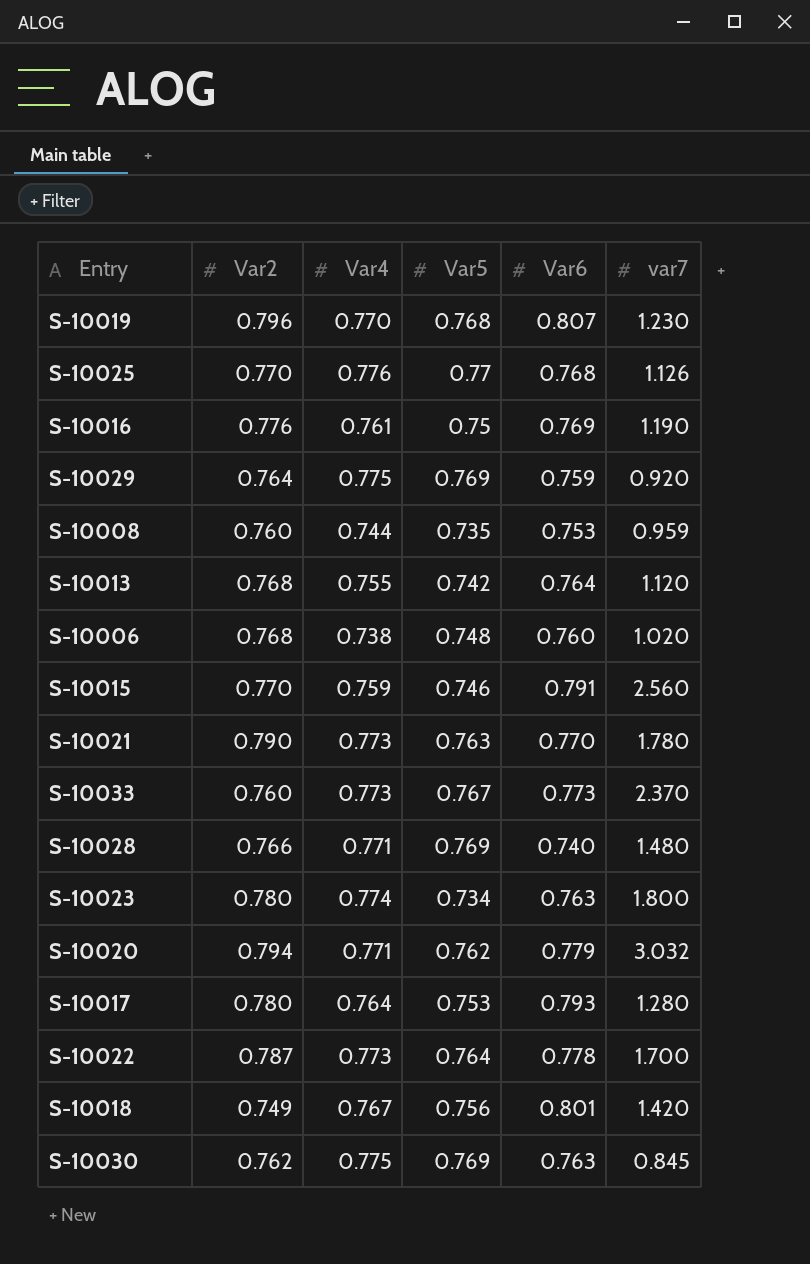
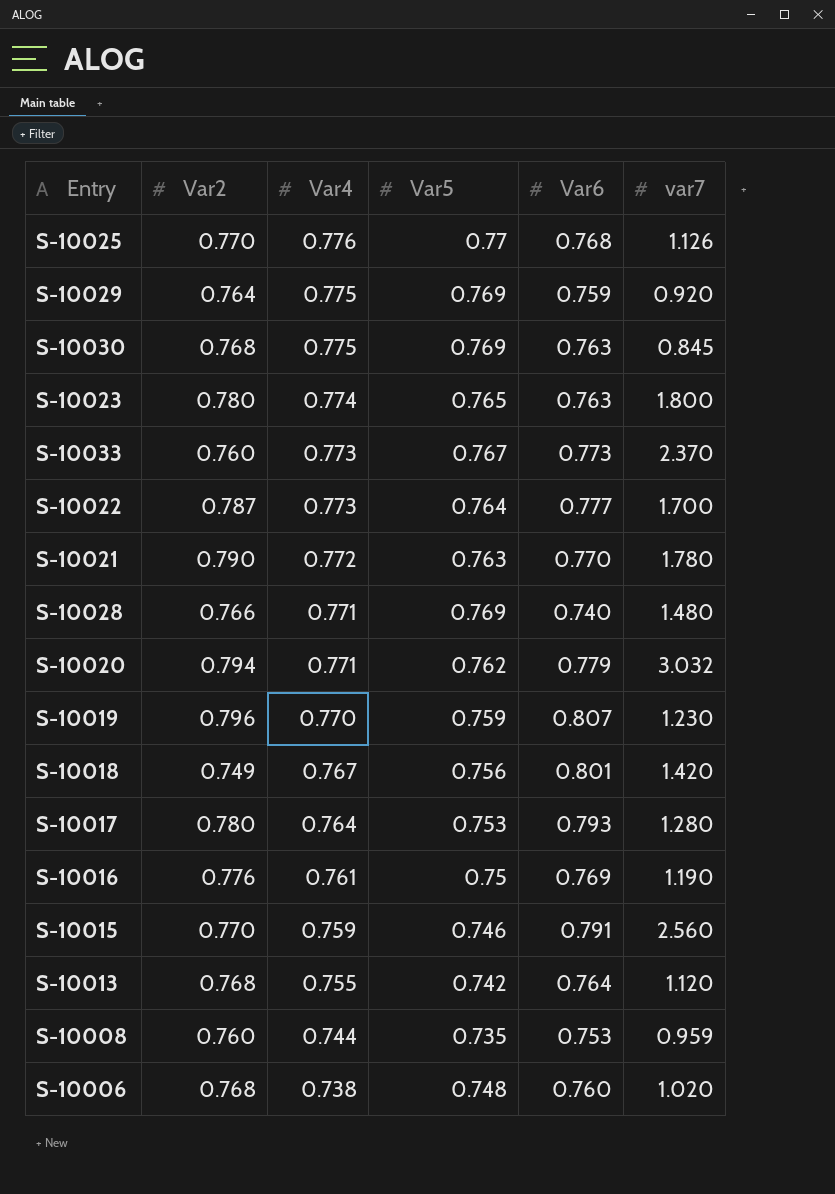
row order: none -> Var4 descending
S-10030 | Var2: 0.762 -> 0.768
S-10023 | Var5: 0.734 -> 0.765
S-10022 | Var6: 0.778 -> 0.777
S-10021 | Var4: 0.773 -> 0.772
S-10019 | Var5: 0.768 -> 0.759

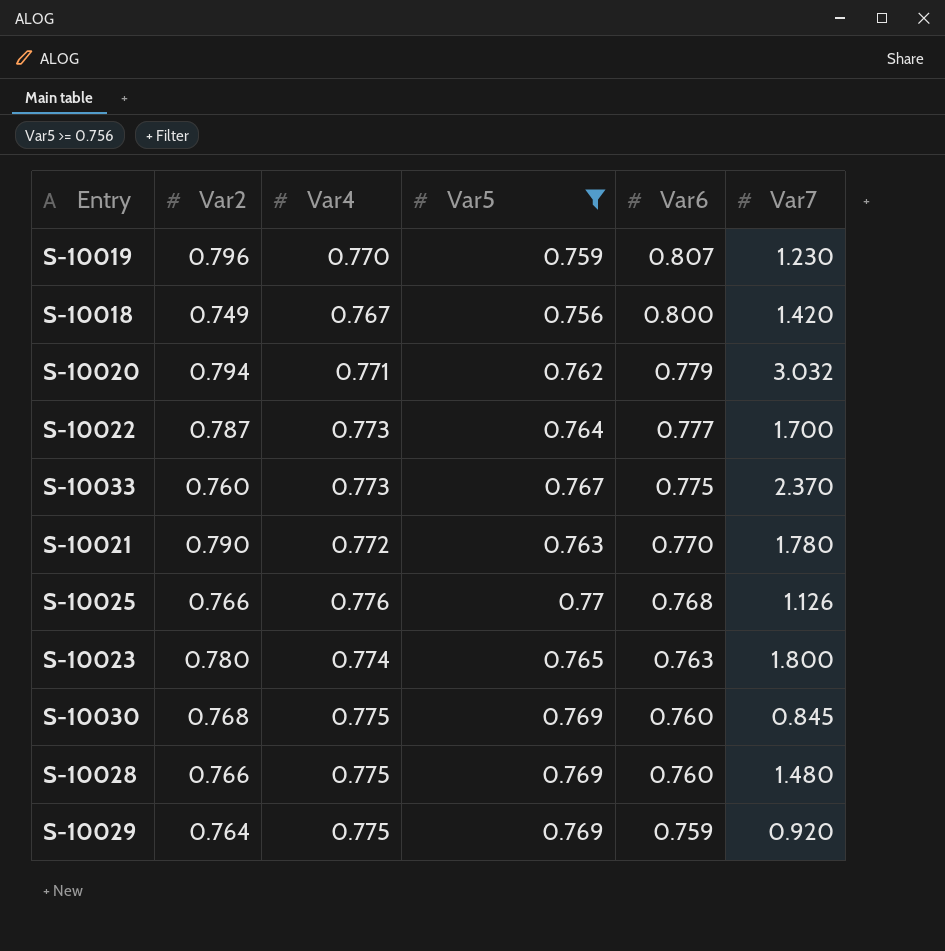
filter: none -> Var5 >= 0.756
row order: Var4 descending -> Var6 descending
column name: var7 -> Var7
S-10018 | Var6: 0.801 -> 0.800
S-10033 | Var6: 0.773 -> 0.775
S-10025 | Var2: 0.770 -> 0.766
S-10030 | Var6: 0.763 -> 0.760
S-10028 | Var4: 0.771 -> 0.775
S-10028 | Var6: 0.740 -> 0.760

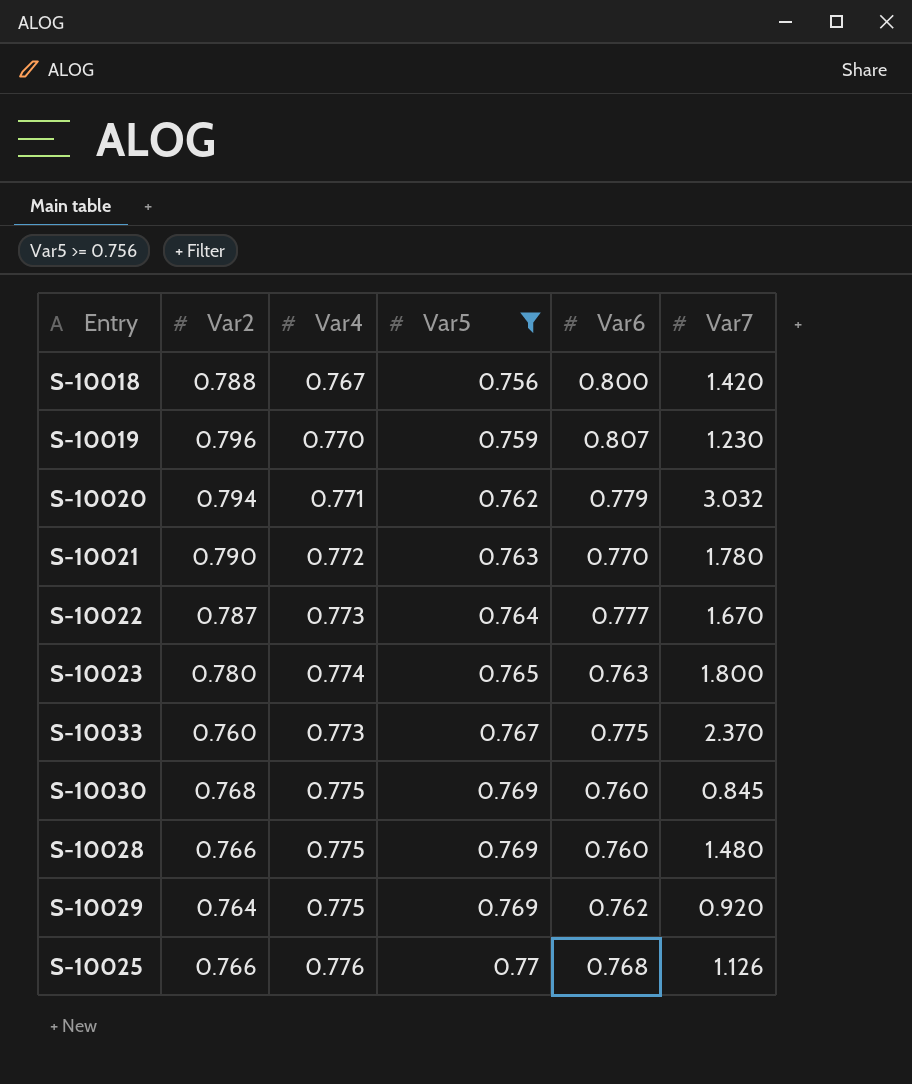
row order: Var6 descending -> Var5 ascending
S-10018 | Var2: 0.749 -> 0.788
S-10022 | Var7: 1.700 -> 1.670
S-10029 | Var6: 0.759 -> 0.762

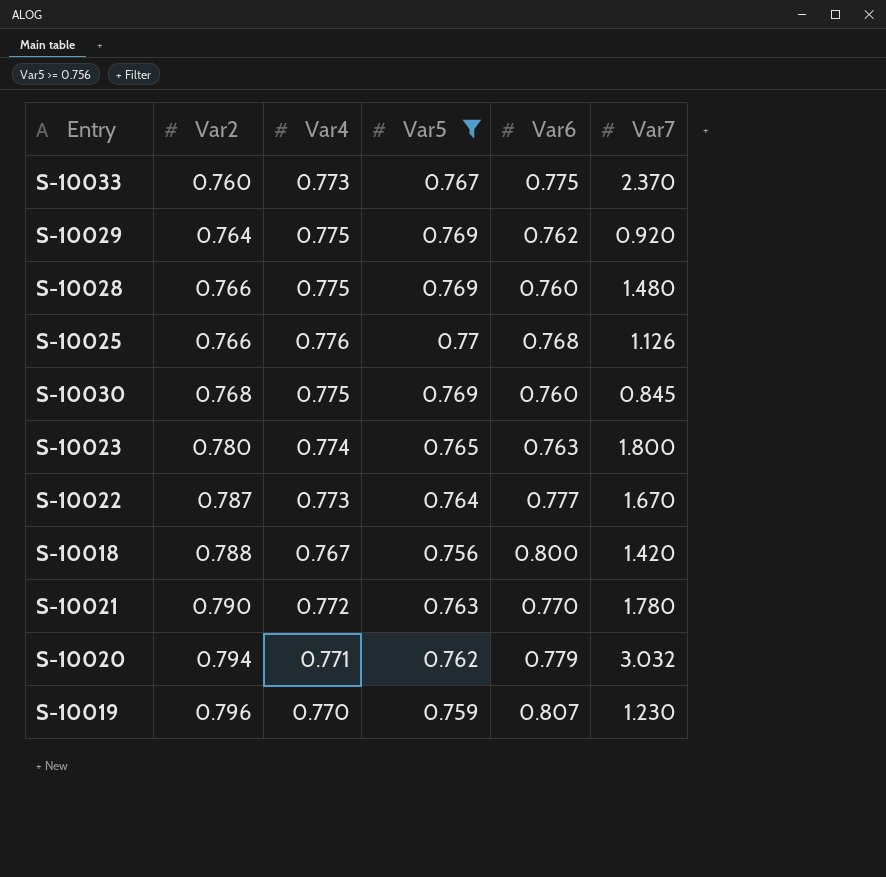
row order: Var5 ascending -> Var2 ascending

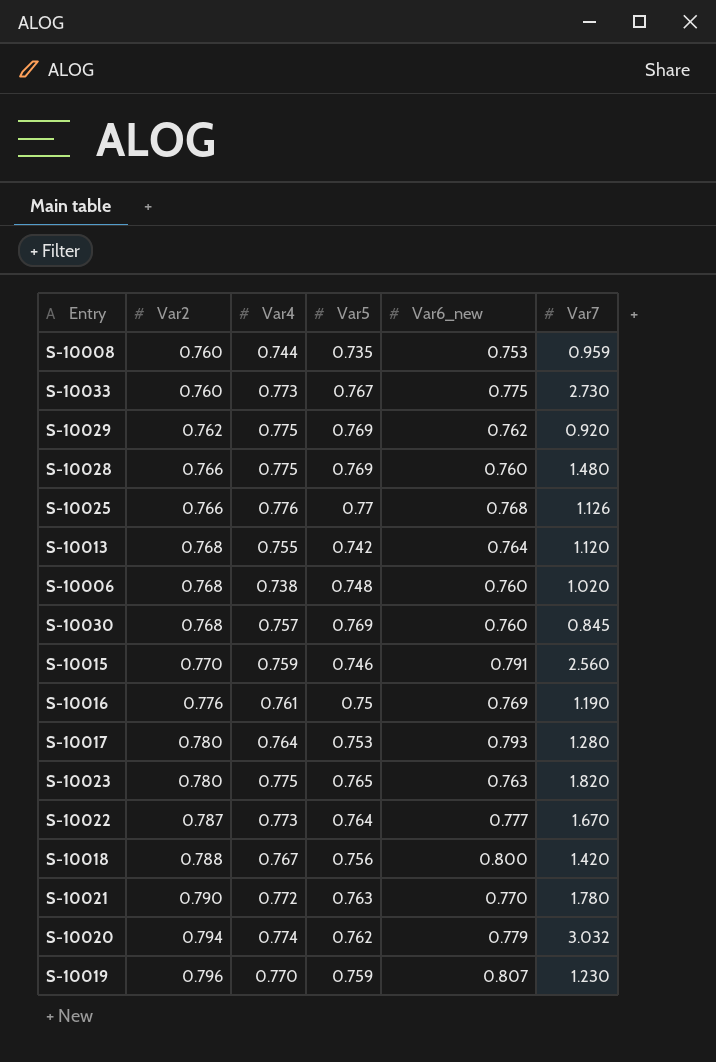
filter: Var5 >= 0.756 -> none
column name: Var6 -> Var6_new
S-10033 | Var7: 2.370 -> 2.730
S-10029 | Var2: 0.764 -> 0.762
S-10030 | Var4: 0.775 -> 0.757
S-10023 | Var4: 0.774 -> 0.775
S-10023 | Var7: 1.800 -> 1.820
S-10020 | Var4: 0.771 -> 0.774

